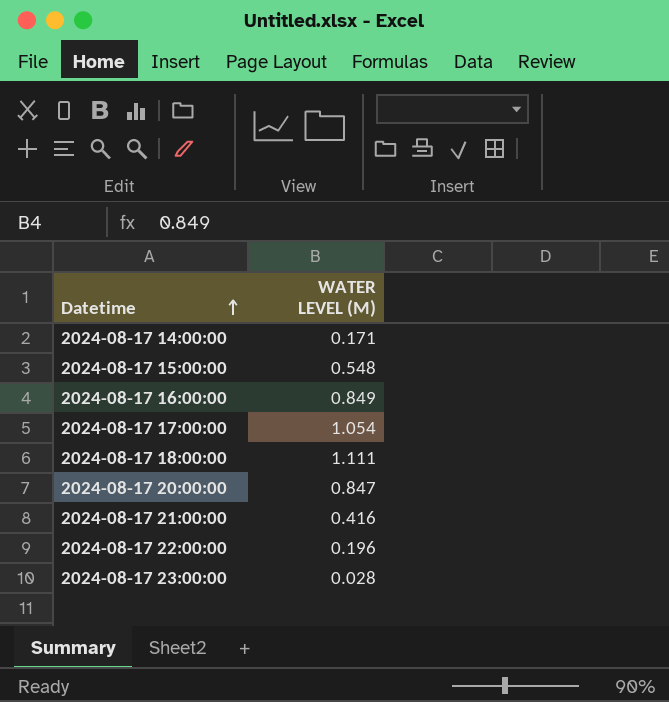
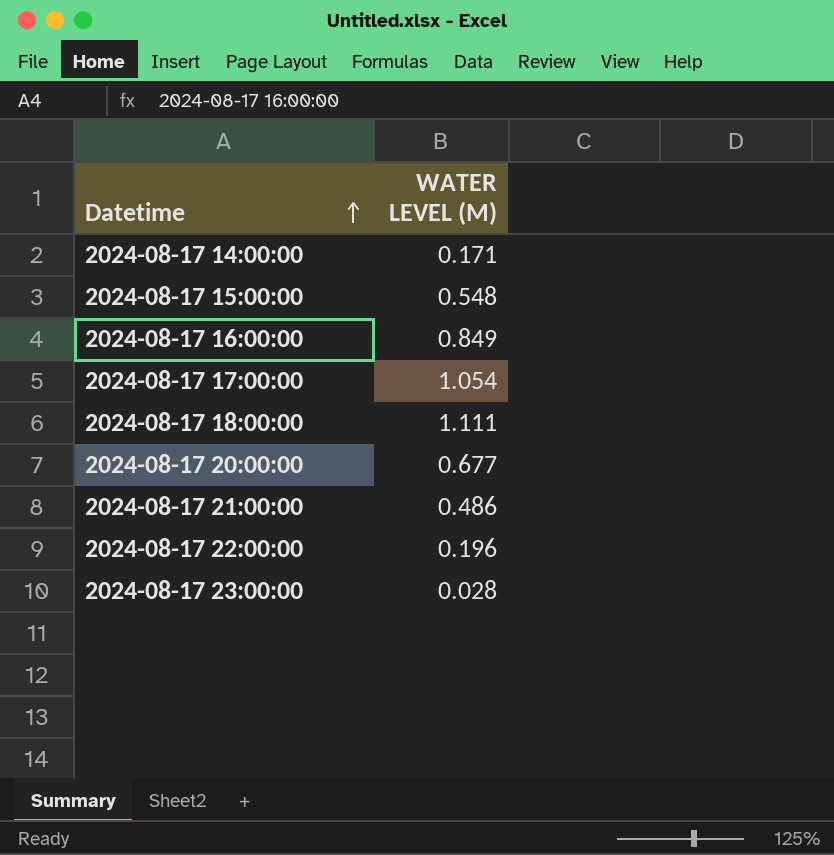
2024-08-17 20:00:00 | WATER LEVEL (M): 0.847 -> 0.677
2024-08-17 21:00:00 | WATER LEVEL (M): 0.416 -> 0.486

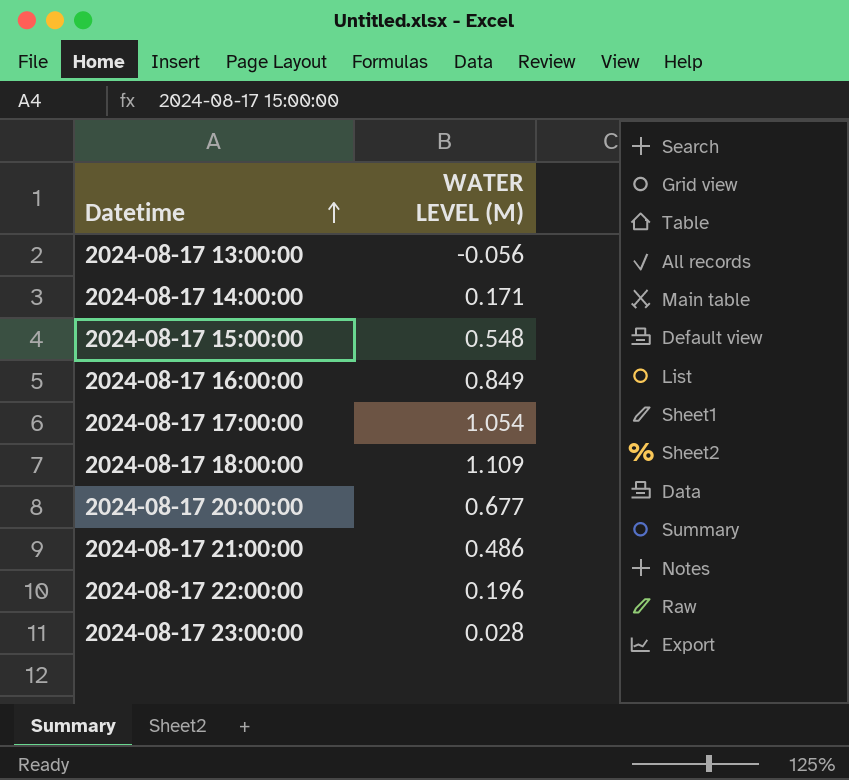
row 2024-08-17 13:00:00: none -> -0.056
2024-08-17 18:00:00 | WATER LEVEL (M): 1.111 -> 1.109

